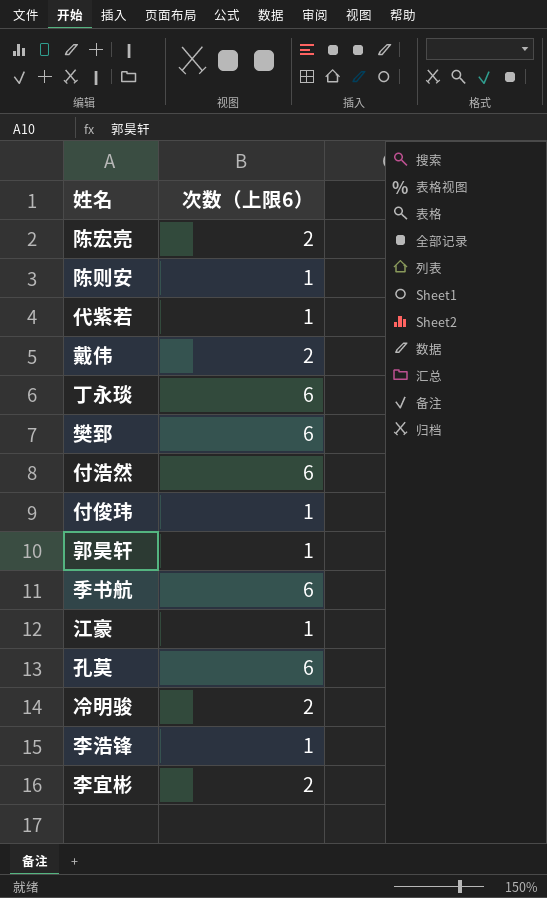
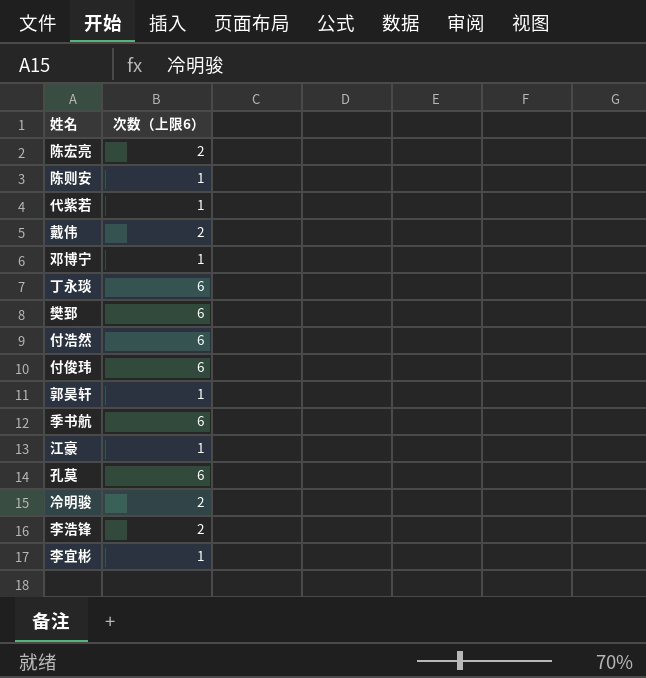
row 邓博宁: none -> 1
付俊玮 | 次数（上限6）: 1 -> 6
李浩锋 | 次数（上限6）: 1 -> 2
李宜彬 | 次数（上限6）: 2 -> 1

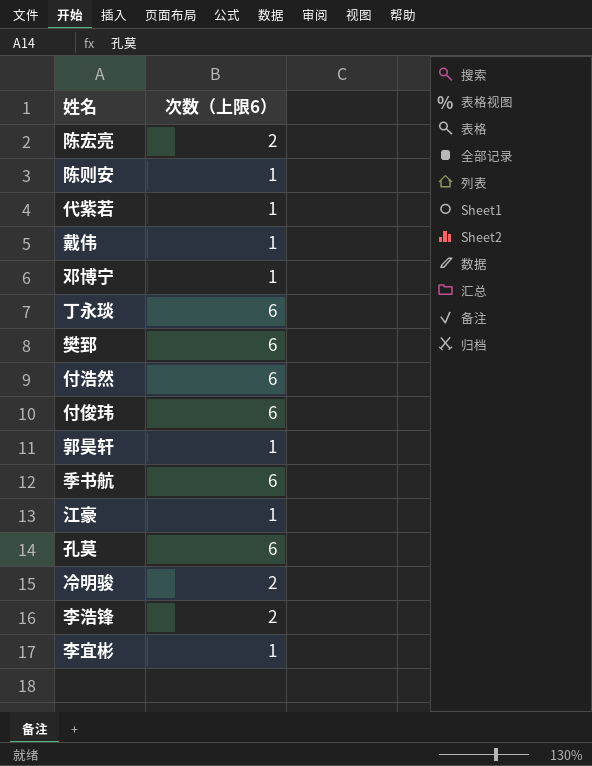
戴伟 | 次数（上限6）: 2 -> 1

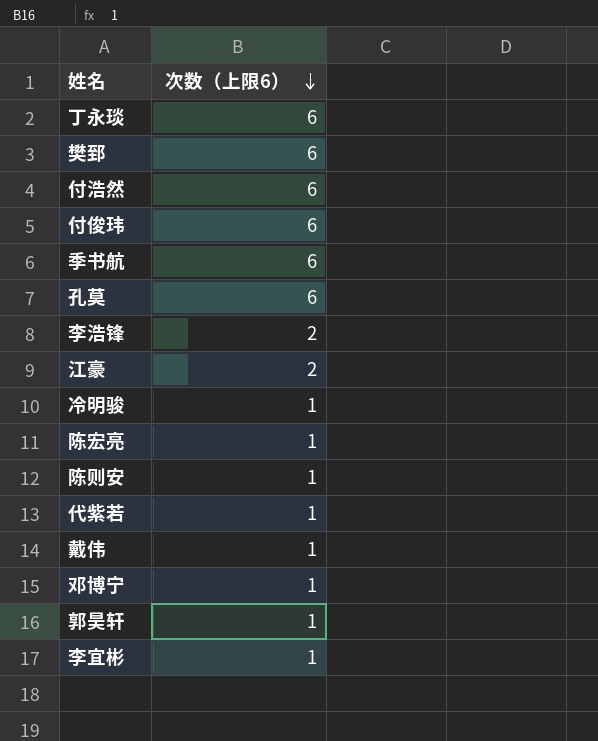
row order: none -> 次数（上限6） descending
江豪 | 次数（上限6）: 1 -> 2
冷明骏 | 次数（上限6）: 2 -> 1
陈宏亮 | 次数（上限6）: 2 -> 1

